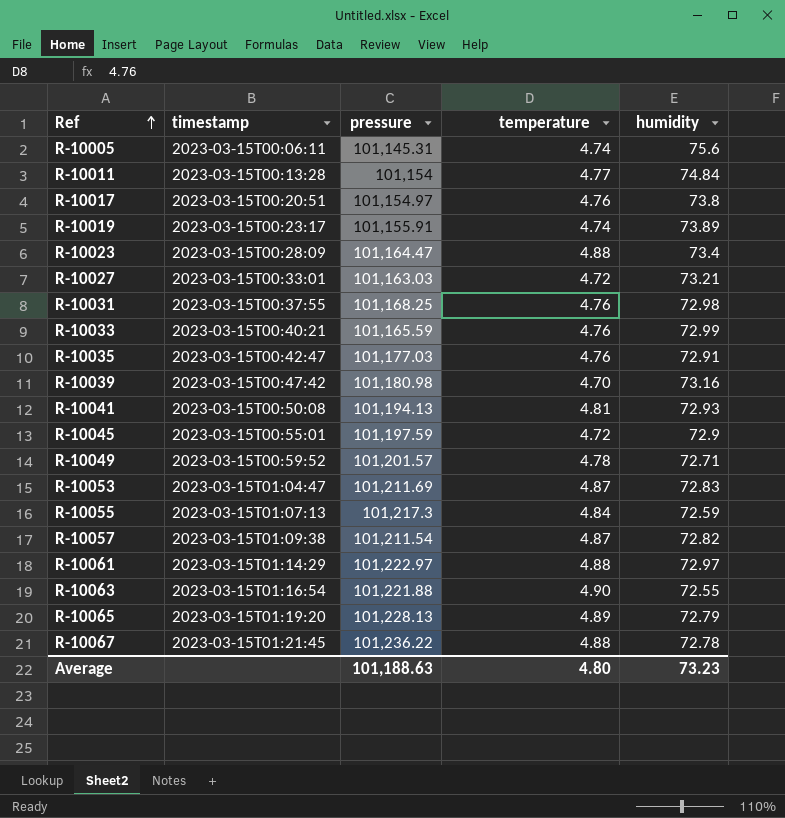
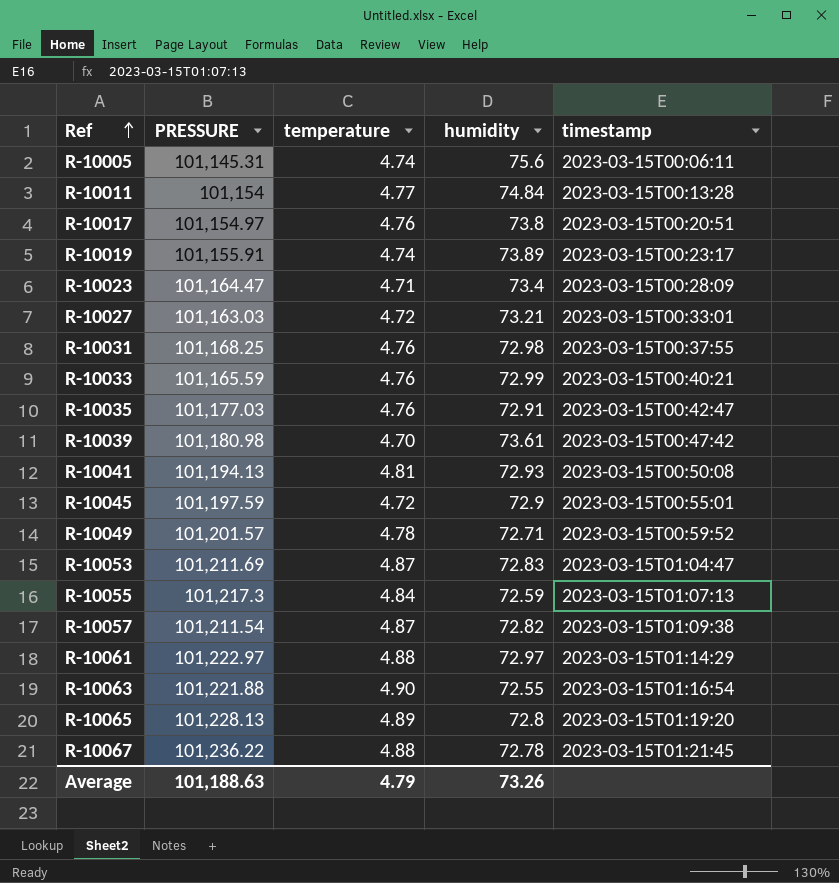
column name: pressure -> PRESSURE
column timestamp | position: 2 -> 5
R-10023 | temperature: 4.88 -> 4.71
R-10039 | humidity: 73.16 -> 73.61
R-10065 | humidity: 72.79 -> 72.8
Average | temperature: 4.80 -> 4.79
Average | humidity: 73.23 -> 73.26

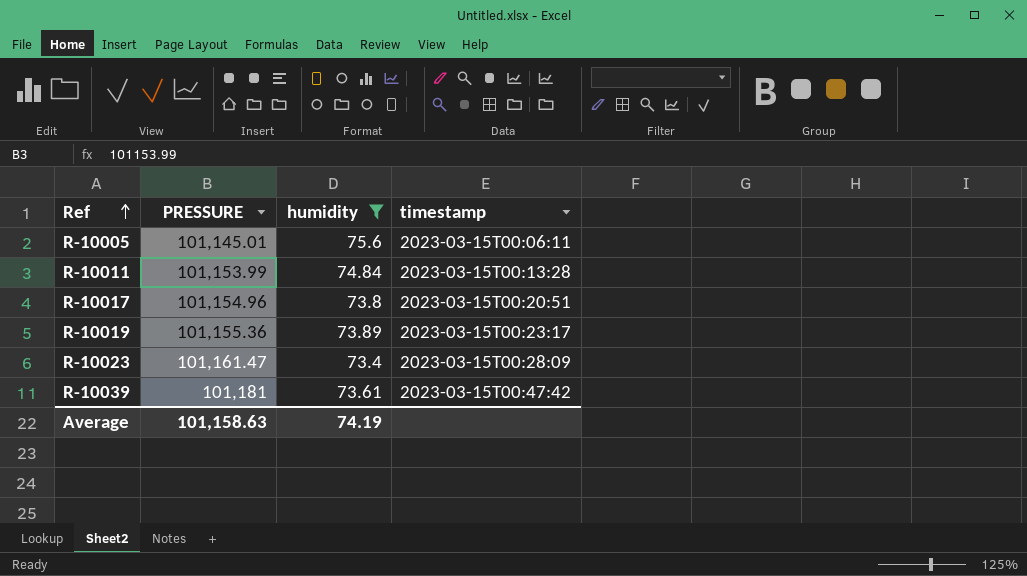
filter: none -> humidity >= 73.4
column temperature | position: 3 -> none
R-10005 | PRESSURE: 101,145.31 -> 101,145.01
R-10011 | PRESSURE: 101,154 -> 101,153.99
R-10017 | PRESSURE: 101,154.97 -> 101,154.96
R-10019 | PRESSURE: 101,155.91 -> 101,155.36
R-10023 | PRESSURE: 101,164.47 -> 101,161.47
R-10039 | PRESSURE: 101,180.98 -> 101,181
Average | PRESSURE: 101,188.63 -> 101,158.63
Average | humidity: 73.26 -> 74.19

